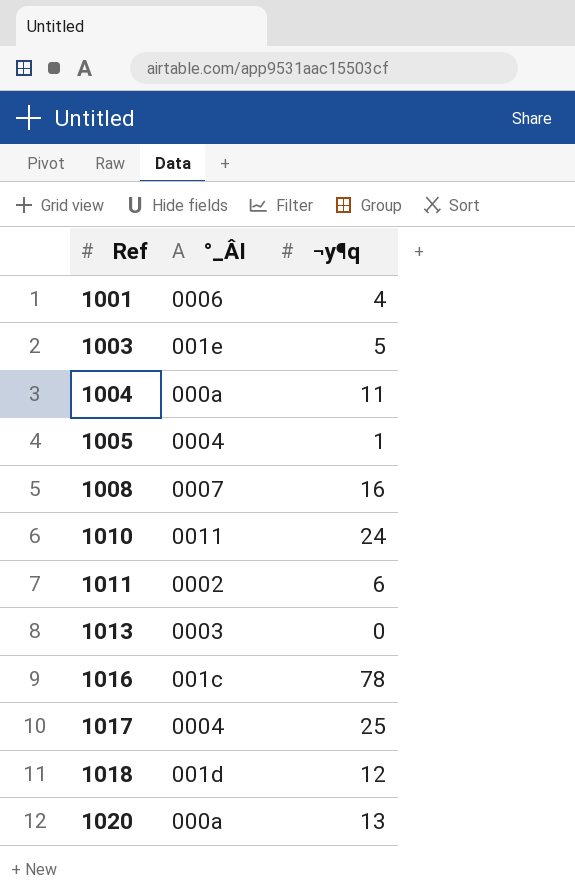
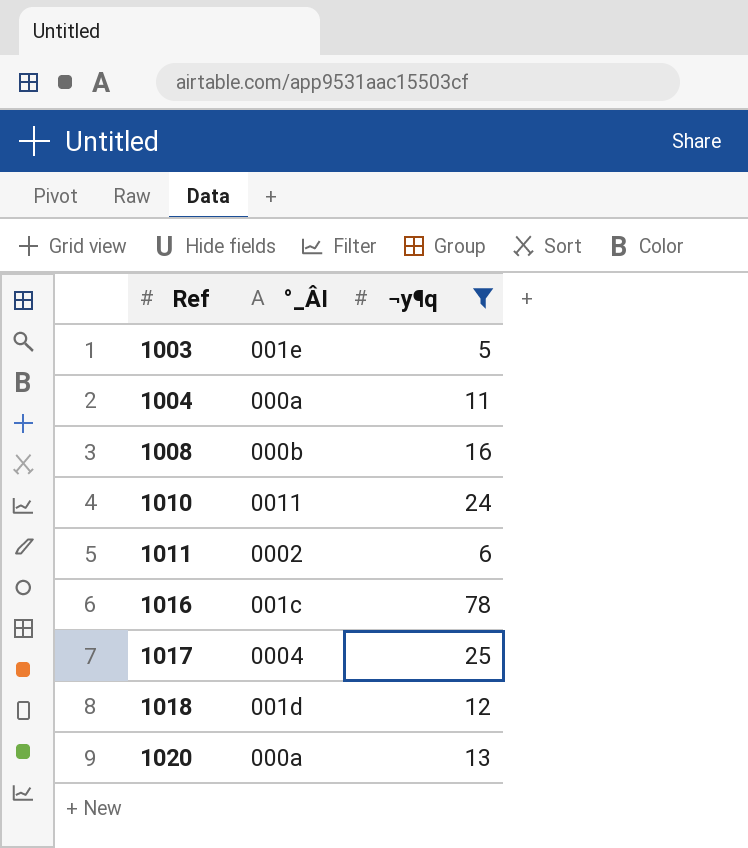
filter: none -> ¬y¶q >= 5
1008 | °_ÂI: 0007 -> 000b

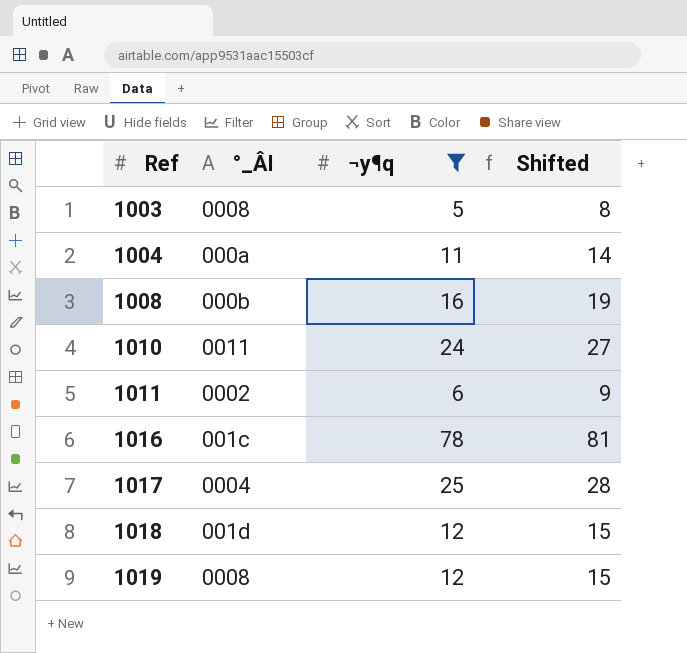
column Shifted | formula: none -> [¬y¶q] + 3
row 1020: 000a | 13 -> none
1003 | °_ÂI: 001e -> 0008
row 1019: none -> 0008 | 12 | 15

